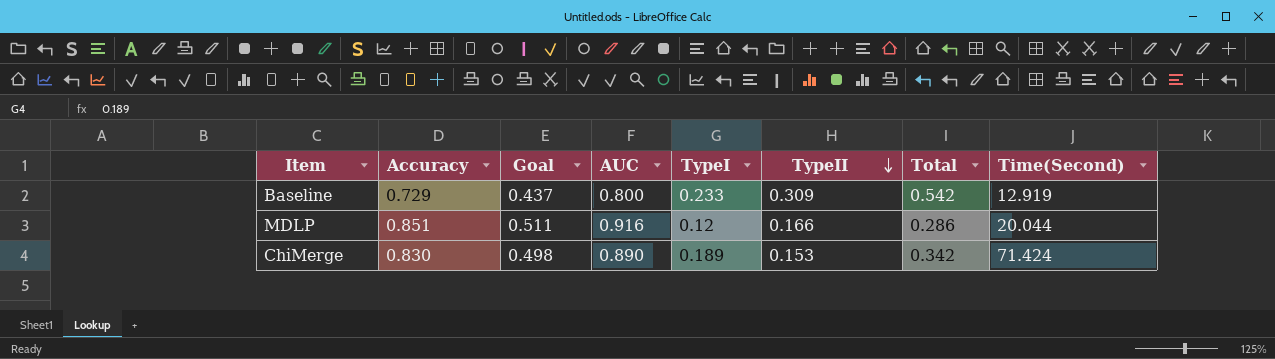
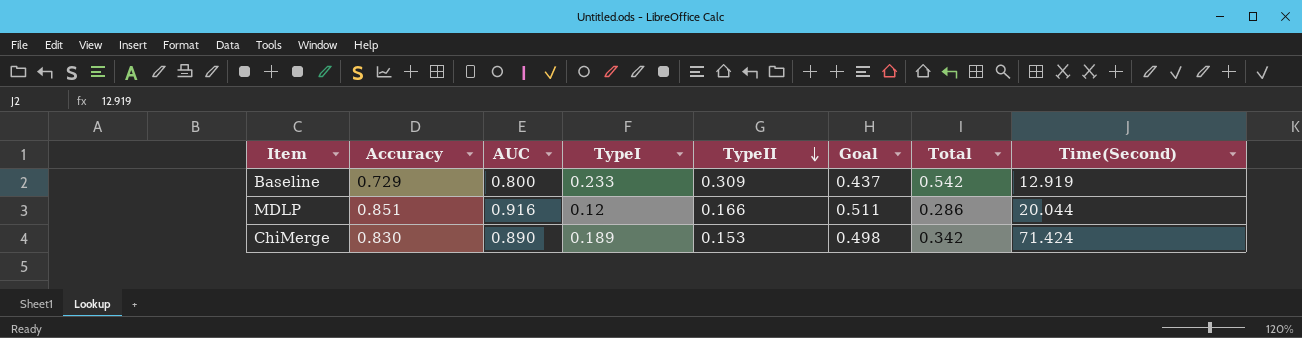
column Goal | position: 3 -> 6

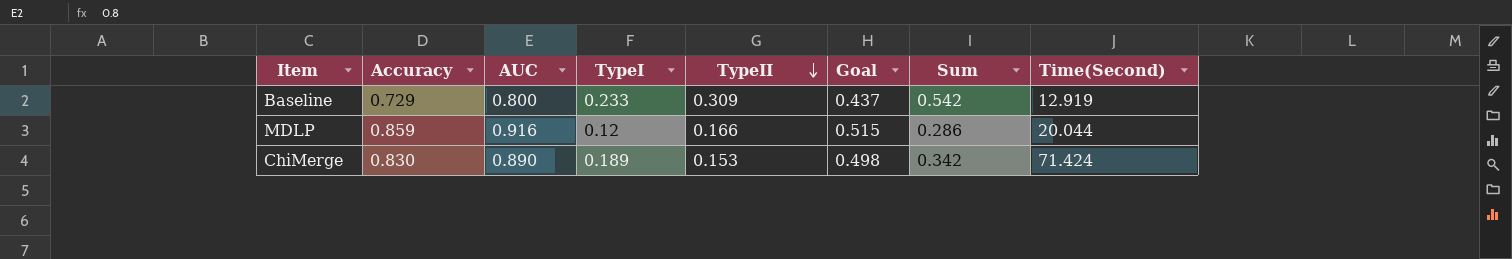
column name: Total -> Sum
MDLP | Accuracy: 0.851 -> 0.859
MDLP | Goal: 0.511 -> 0.515

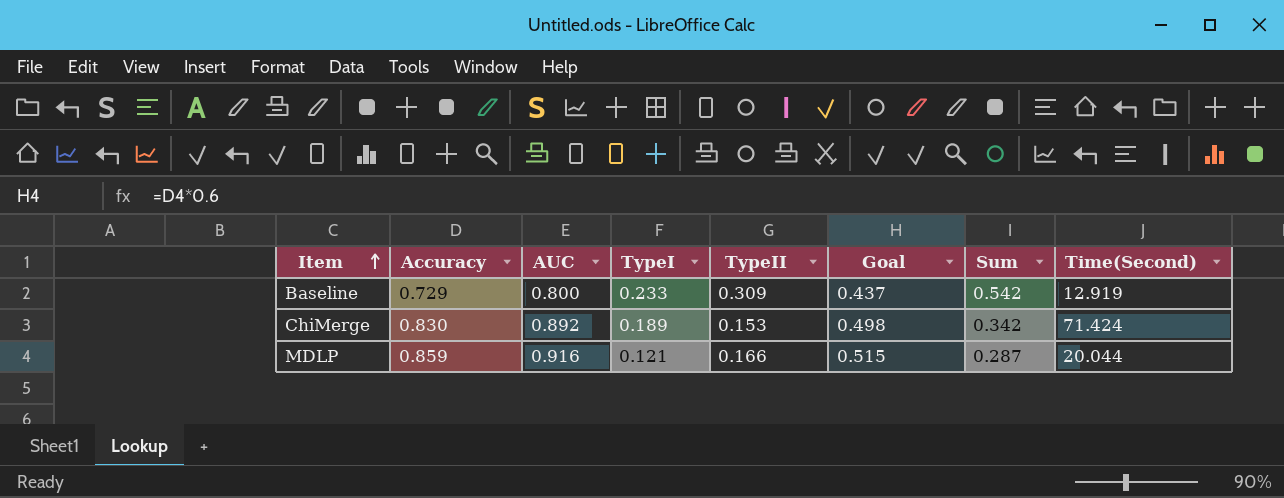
row order: TypeII descending -> Item ascending
ChiMerge | AUC: 0.890 -> 0.892
MDLP | TypeI: 0.12 -> 0.121
MDLP | Sum: 0.286 -> 0.287

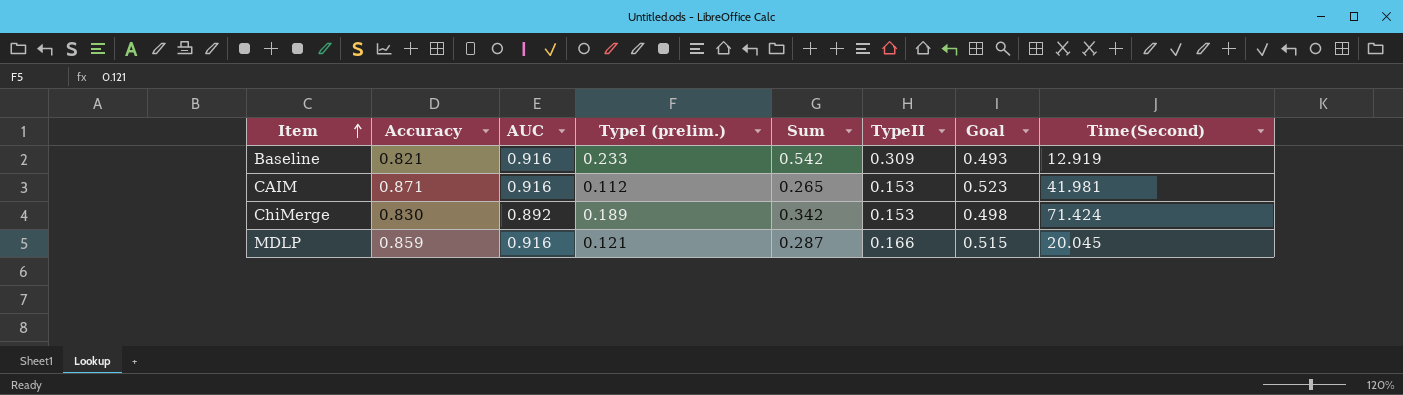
column name: TypeI -> TypeI (prelim.)
column Sum | position: 7 -> 5
Baseline | Accuracy: 0.729 -> 0.821
Baseline | AUC: 0.800 -> 0.916
Baseline | Goal: 0.437 -> 0.493
row CAIM: none -> 0.871 | 0.916 | 0.112 | 0.265 | 0.153 | 0.523 | 41.981
MDLP | Time(Second): 20.044 -> 20.045

